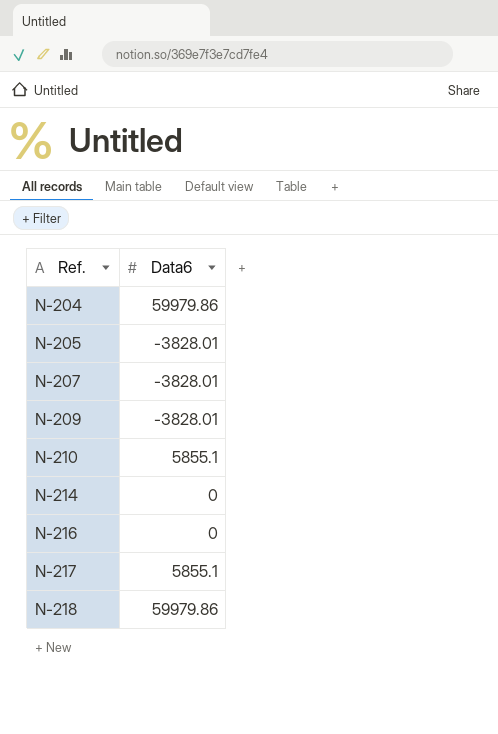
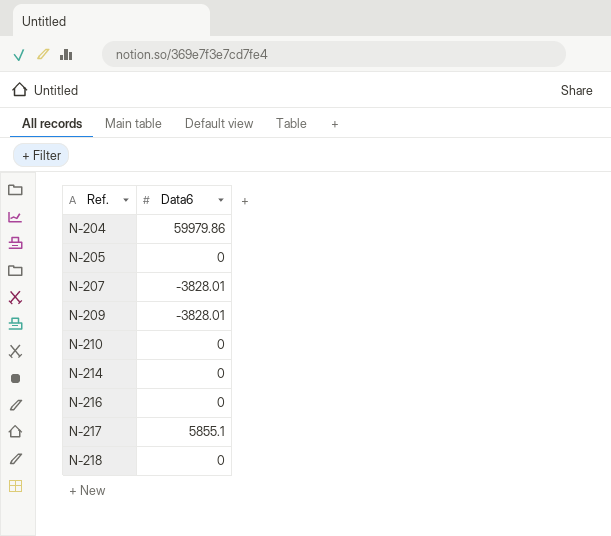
N-205 | Data6: -3828.01 -> 0
N-210 | Data6: 5855.1 -> 0
N-218 | Data6: 59979.86 -> 0

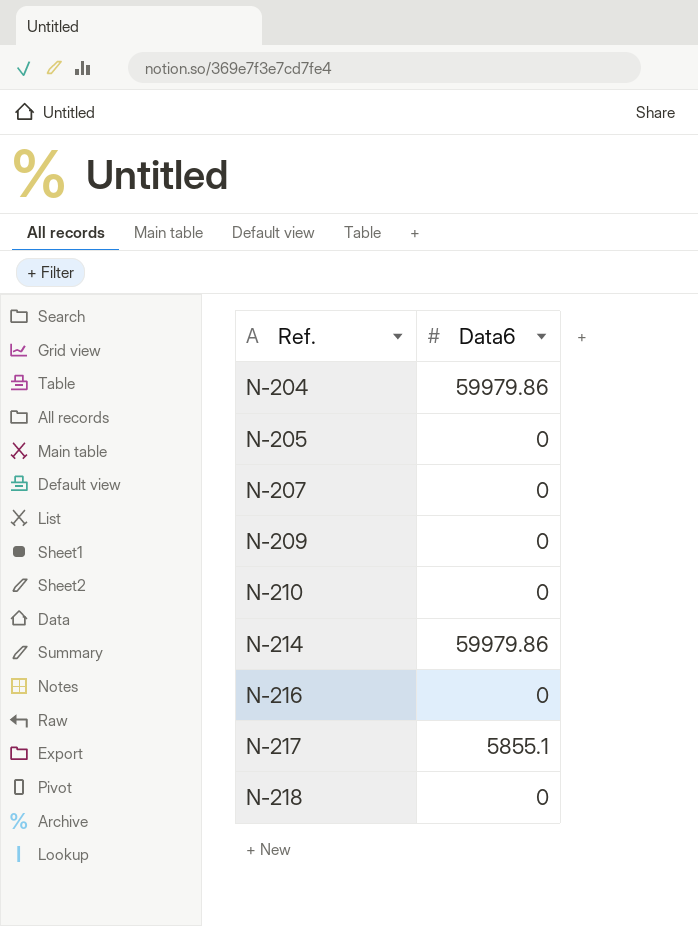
N-207 | Data6: -3828.01 -> 0
N-209 | Data6: -3828.01 -> 0
N-214 | Data6: 0 -> 59979.86

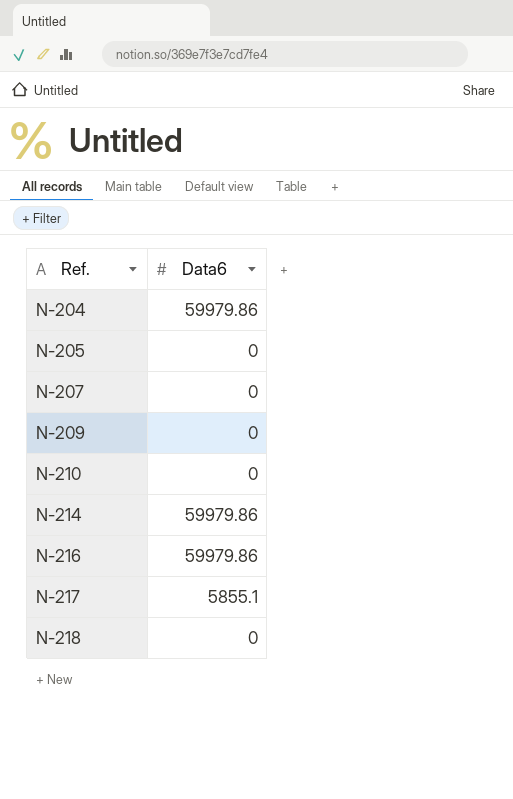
N-216 | Data6: 0 -> 59979.86

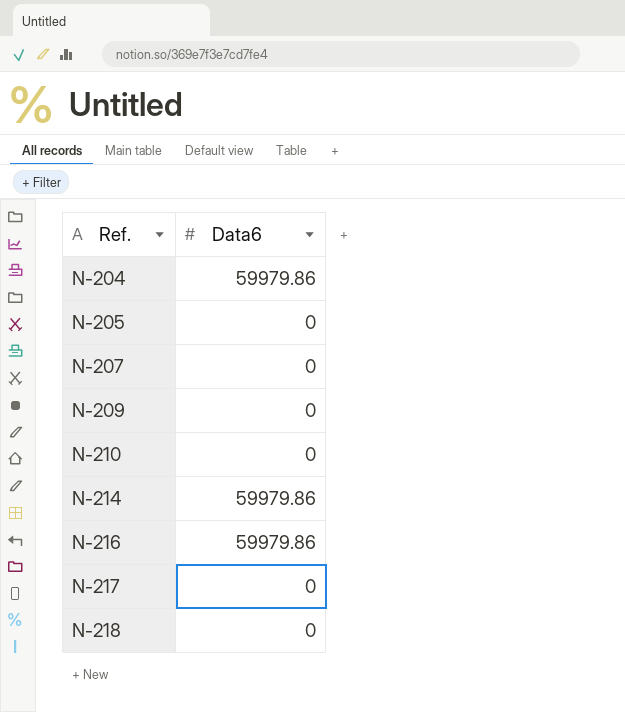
N-217 | Data6: 5855.1 -> 0

